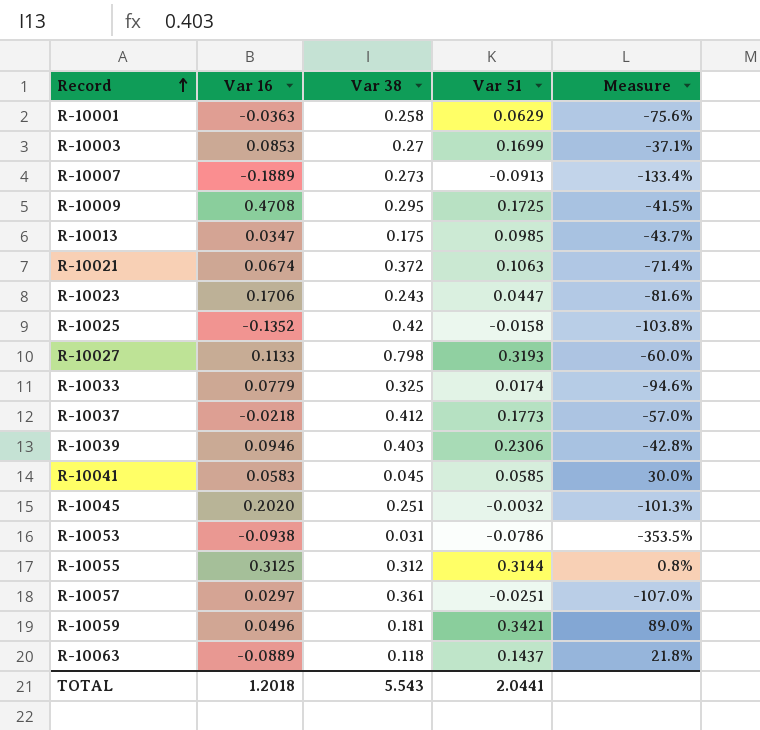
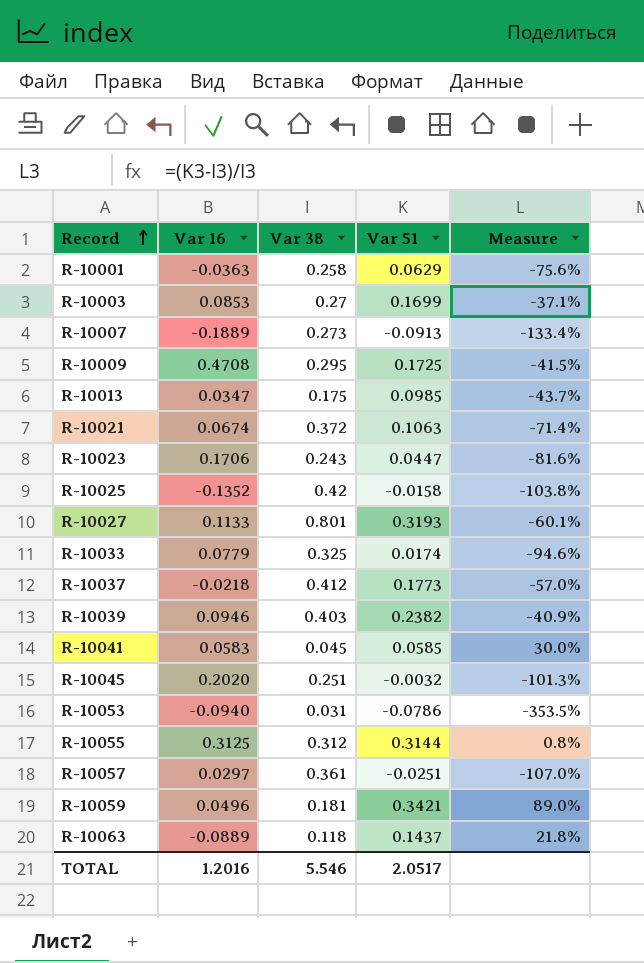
R-10027 | Var 38: 0.798 -> 0.801
R-10027 | Measure: -60.0% -> -60.1%
R-10039 | Var 51: 0.2306 -> 0.2382
R-10039 | Measure: -42.8% -> -40.9%
R-10053 | Var 16: -0.0938 -> -0.0940
TOTAL | Var 16: 1.2018 -> 1.2016
TOTAL | Var 38: 5.543 -> 5.546
TOTAL | Var 51: 2.0441 -> 2.0517

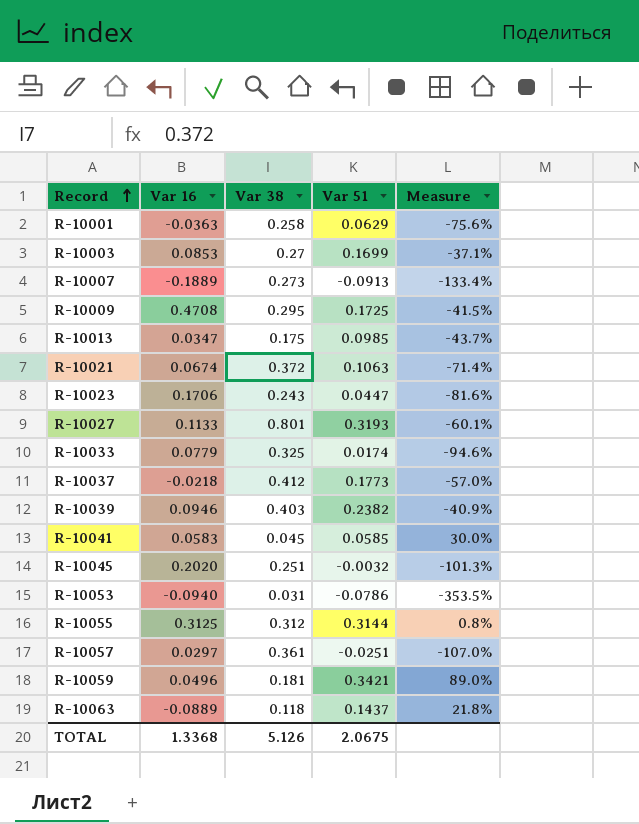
row R-10025: -0.1352 | 0.42 | -0.0158 | -103.8% -> none
TOTAL | Var 16: 1.2016 -> 1.3368
TOTAL | Var 38: 5.546 -> 5.126
TOTAL | Var 51: 2.0517 -> 2.0675

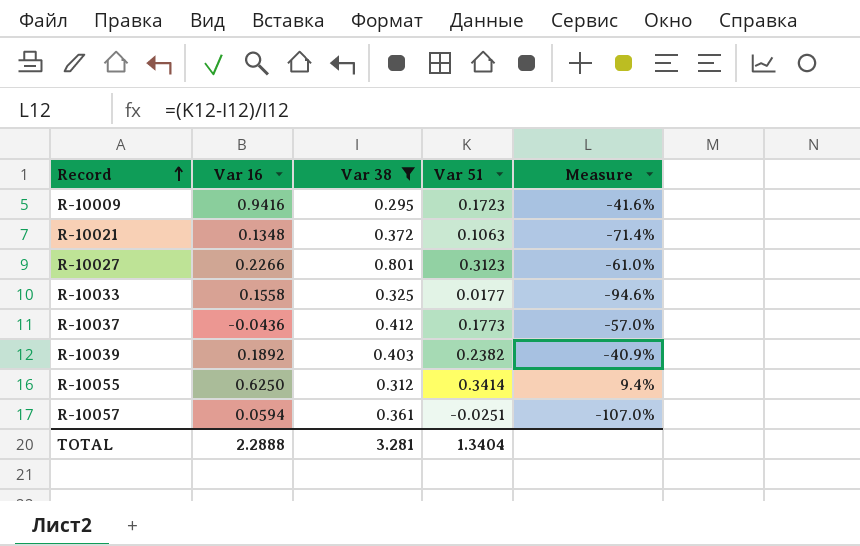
filter: none -> Var 38 >= 0.295
R-10009 | Var 16: 0.4708 -> 0.9416
R-10009 | Var 51: 0.1725 -> 0.1723
R-10009 | Measure: -41.5% -> -41.6%
R-10021 | Var 16: 0.0674 -> 0.1348
R-10027 | Var 16: 0.1133 -> 0.2266
R-10027 | Var 51: 0.3193 -> 0.3123
R-10027 | Measure: -60.1% -> -61.0%
R-10033 | Var 16: 0.0779 -> 0.1558
R-10033 | Var 51: 0.0174 -> 0.0177
R-10037 | Var 16: -0.0218 -> -0.0436
R-10039 | Var 16: 0.0946 -> 0.1892
R-10055 | Var 16: 0.3125 -> 0.6250
R-10055 | Var 51: 0.3144 -> 0.3414
R-10055 | Measure: 0.8% -> 9.4%
R-10057 | Var 16: 0.0297 -> 0.0594
TOTAL | Var 16: 1.3368 -> 2.2888
TOTAL | Var 38: 5.126 -> 3.281
TOTAL | Var 51: 2.0675 -> 1.3404

